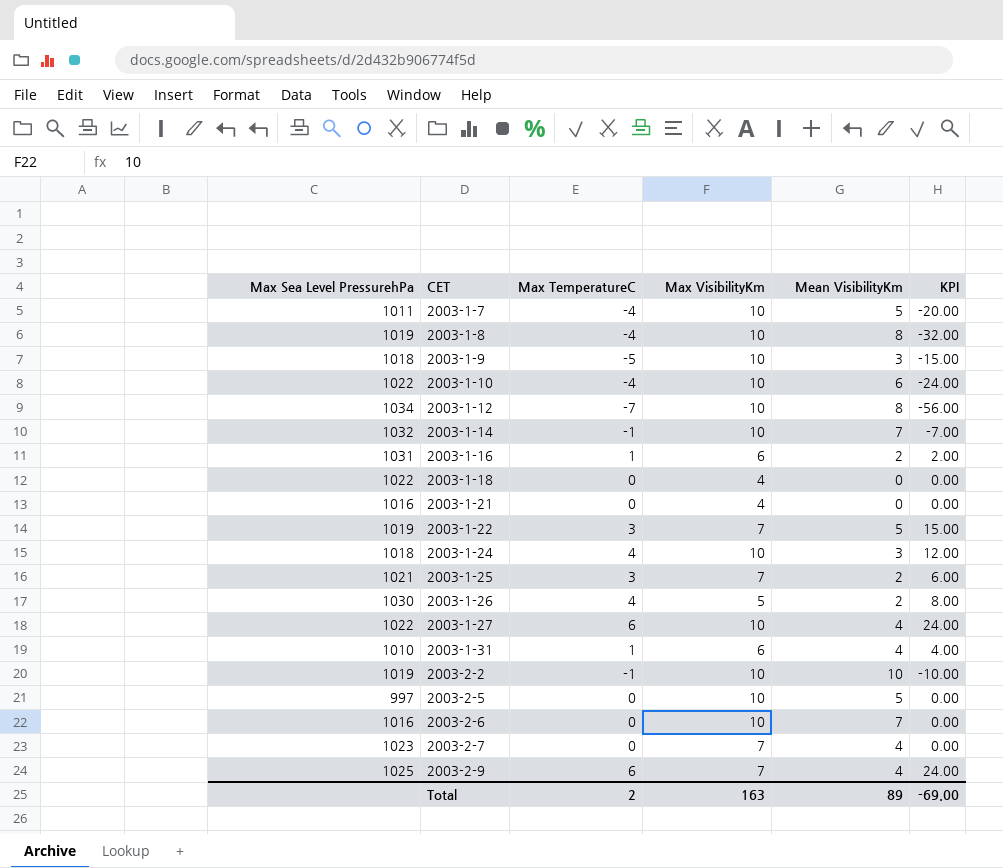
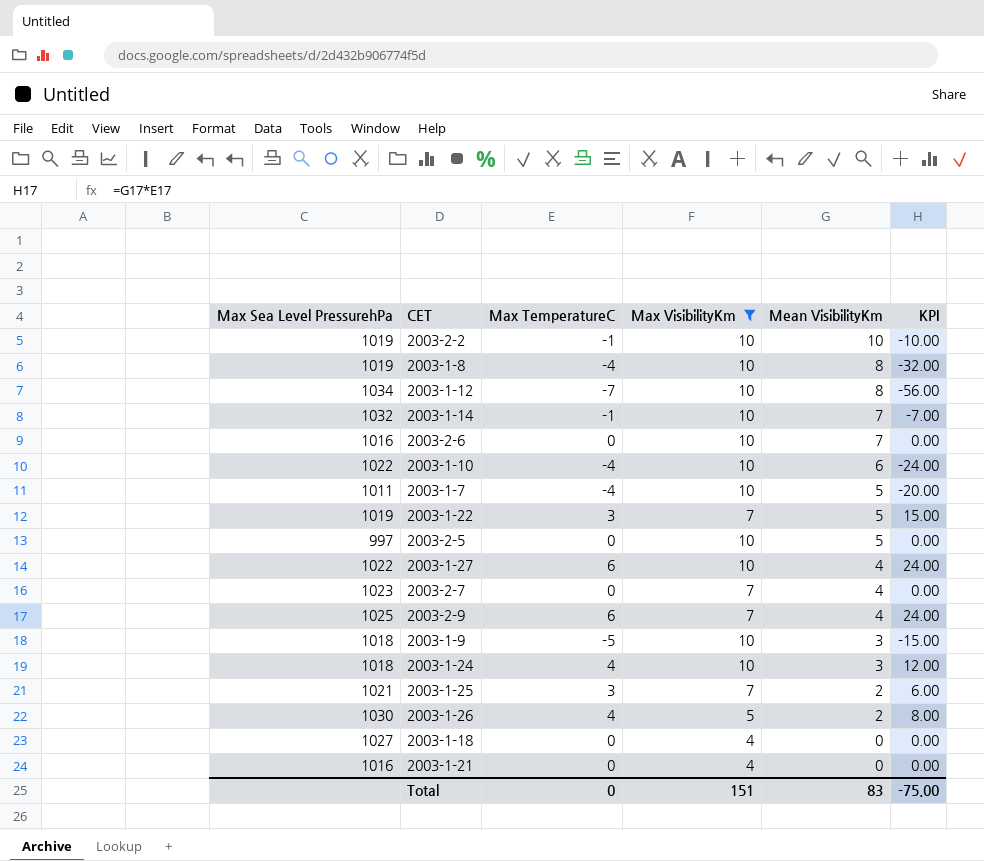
filter: none -> Max VisibilityKm != 6
row order: CET ascending -> Mean VisibilityKm descending
2003-1-18 | Max Sea Level PressurehPa: 1022 -> 1027
Total | Max TemperatureC: 2 -> 0
Total | Max VisibilityKm: 163 -> 151
Total | Mean VisibilityKm: 89 -> 83
Total | KPI: -69.00 -> -75.00

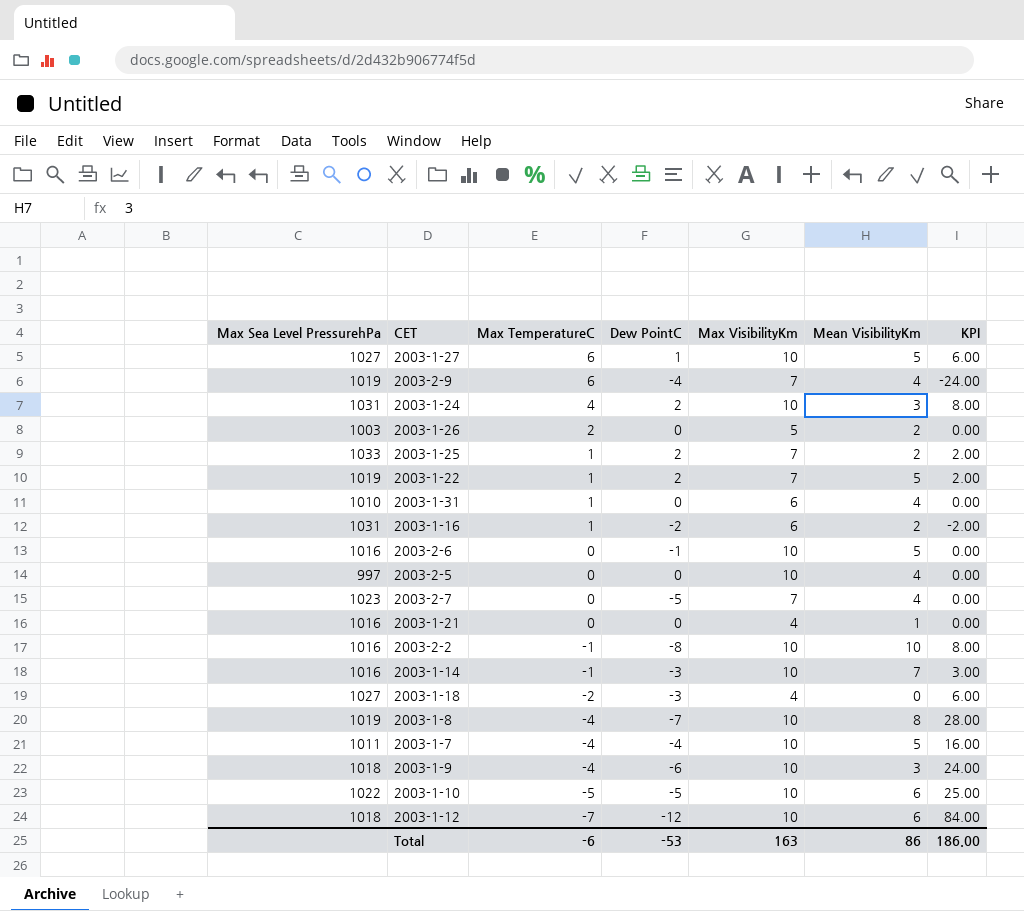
filter: Max VisibilityKm != 6 -> none
row order: Mean VisibilityKm descending -> Max TemperatureC descending
column Dew PointC | position: none -> 4
column KPI | formula: [Max TemperatureC] * [Mean VisibilityKm] -> [Max TemperatureC] * [Dew PointC]
2003-1-27 | Max Sea Level PressurehPa: 1022 -> 1027
2003-1-27 | Mean VisibilityKm: 4 -> 5
2003-2-9 | Max Sea Level PressurehPa: 1025 -> 1019
2003-1-24 | Max Sea Level PressurehPa: 1018 -> 1031
2003-1-26 | Max Sea Level PressurehPa: 1030 -> 1003
2003-1-26 | Max TemperatureC: 4 -> 2
2003-1-25 | Max Sea Level PressurehPa: 1021 -> 1033
2003-1-25 | Max TemperatureC: 3 -> 1
2003-1-22 | Max TemperatureC: 3 -> 1
2003-2-6 | Mean VisibilityKm: 7 -> 5
2003-2-5 | Mean VisibilityKm: 5 -> 4
2003-1-21 | Mean VisibilityKm: 0 -> 1
2003-2-2 | Max Sea Level PressurehPa: 1019 -> 1016
2003-1-14 | Max Sea Level PressurehPa: 1032 -> 1016
2003-1-18 | Max TemperatureC: 0 -> -2
2003-1-9 | Max TemperatureC: -5 -> -4
2003-1-10 | Max TemperatureC: -4 -> -5
2003-1-12 | Max Sea Level PressurehPa: 1034 -> 1018
2003-1-12 | Mean VisibilityKm: 8 -> 6
Total | Max TemperatureC: 0 -> -6
Total | Max VisibilityKm: 151 -> 163
Total | Mean VisibilityKm: 83 -> 86
Total | KPI: -75.00 -> 186.00

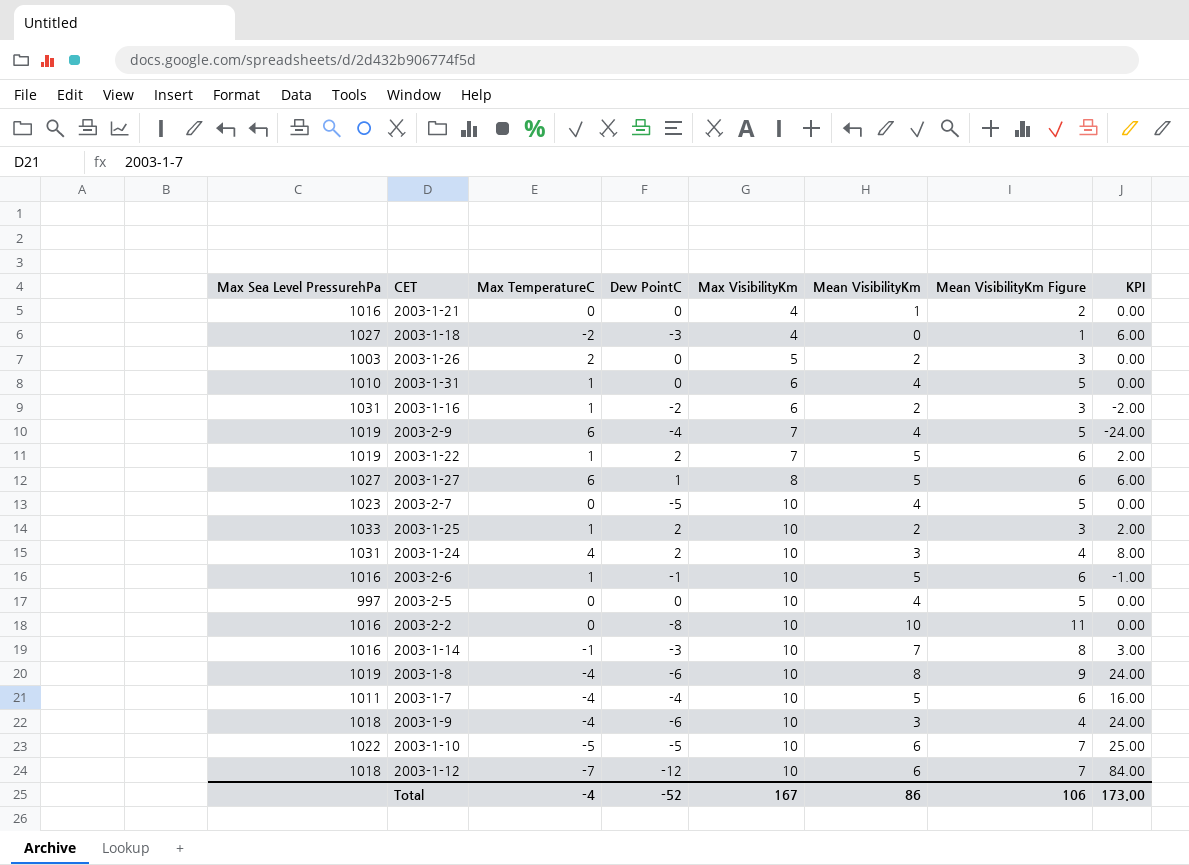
row order: Max TemperatureC descending -> Max VisibilityKm ascending
column Mean VisibilityKm Figure | formula: none -> [Mean VisibilityKm] + 1
2003-1-27 | Max VisibilityKm: 10 -> 8
2003-2-7 | Max VisibilityKm: 7 -> 10
2003-1-25 | Max VisibilityKm: 7 -> 10
2003-2-6 | Max TemperatureC: 0 -> 1
2003-2-6 | KPI: 0.00 -> -1.00
2003-2-2 | Max TemperatureC: -1 -> 0
2003-2-2 | KPI: 8.00 -> 0.00
2003-1-8 | Dew PointC: -7 -> -6
2003-1-8 | KPI: 28.00 -> 24.00
Total | Max TemperatureC: -6 -> -4
Total | Dew PointC: -53 -> -52
Total | Max VisibilityKm: 163 -> 167
Total | KPI: 186.00 -> 173.00

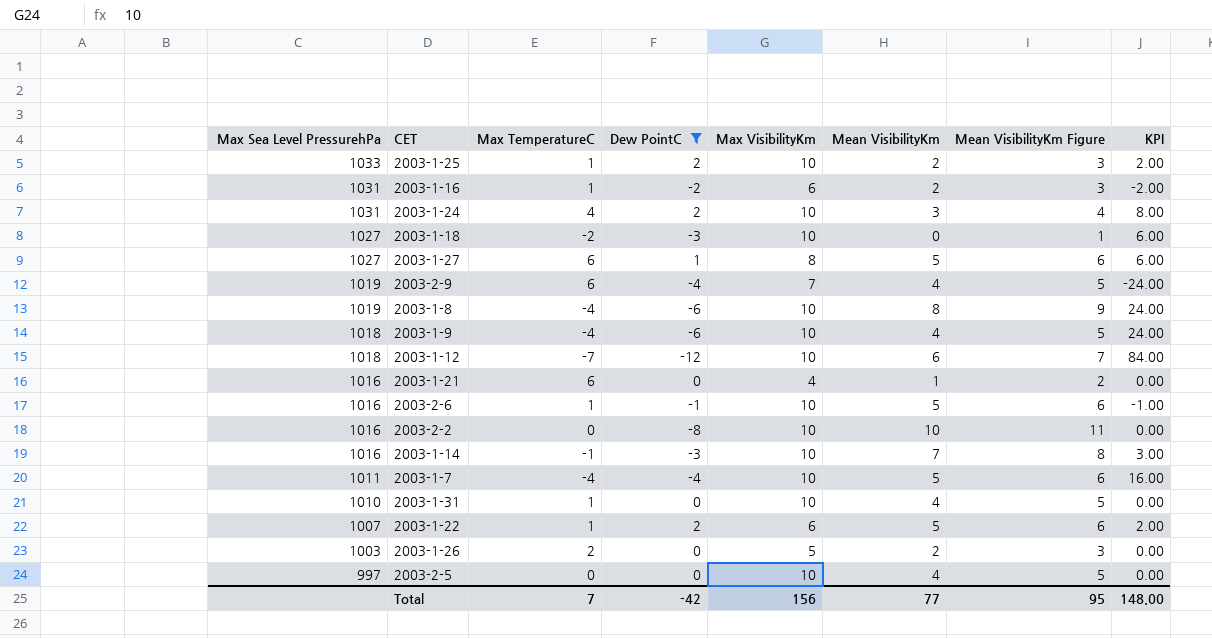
filter: none -> Dew PointC != -5
row order: Max VisibilityKm ascending -> Max Sea Level PressurehPa descending
2003-1-18 | Max VisibilityKm: 4 -> 10
2003-1-9 | Mean VisibilityKm: 3 -> 4
2003-1-9 | Mean VisibilityKm Figure: 4 -> 5
2003-1-21 | Max TemperatureC: 0 -> 6
2003-1-31 | Max VisibilityKm: 6 -> 10
2003-1-22 | Max Sea Level PressurehPa: 1019 -> 1007
2003-1-22 | Max VisibilityKm: 7 -> 6
Total | Max TemperatureC: -4 -> 7
Total | Dew PointC: -52 -> -42
Total | Max VisibilityKm: 167 -> 156
Total | Mean VisibilityKm: 86 -> 77
Total | Mean VisibilityKm Figure: 106 -> 95
Total | KPI: 173.00 -> 148.00

